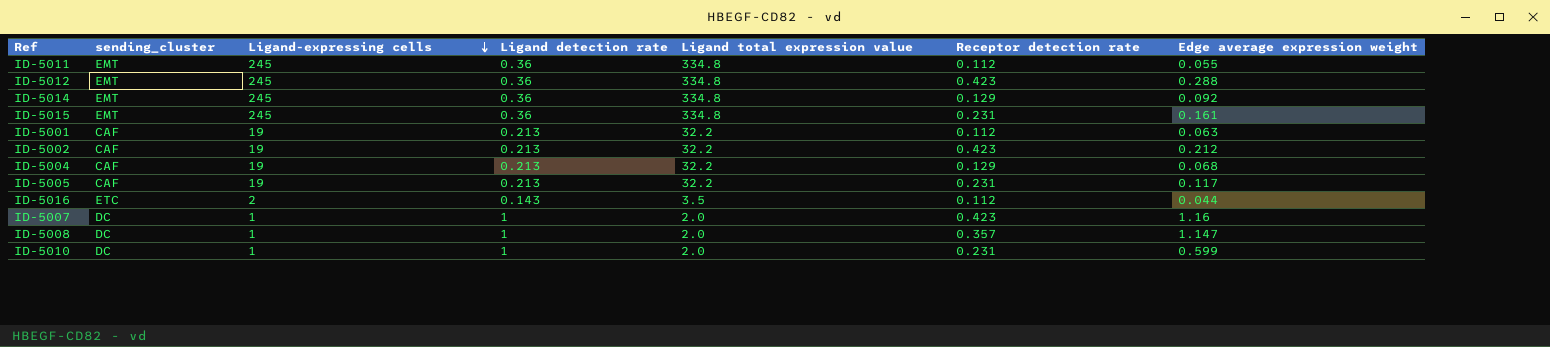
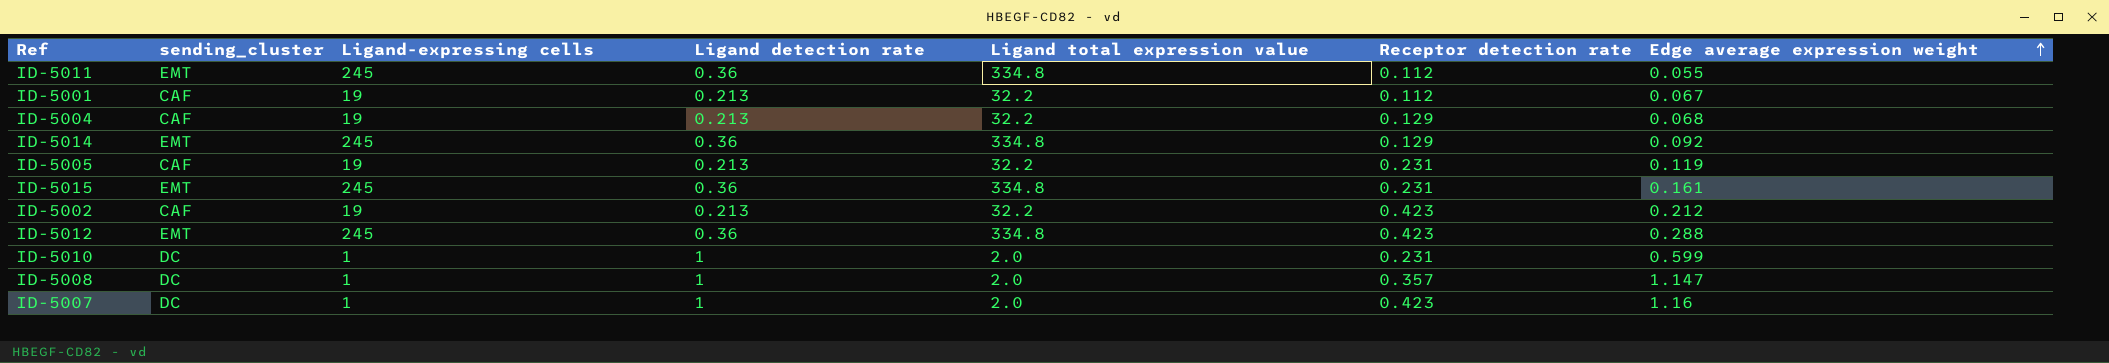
row order: Ligand-expressing cells descending -> Edge average expression weight ascending
row ID-5016: ETC | 2 | 0.143 | 3.5 | 0.112 | 0.044 -> none
ID-5001 | Edge average expression weight: 0.063 -> 0.067
ID-5005 | Edge average expression weight: 0.117 -> 0.119

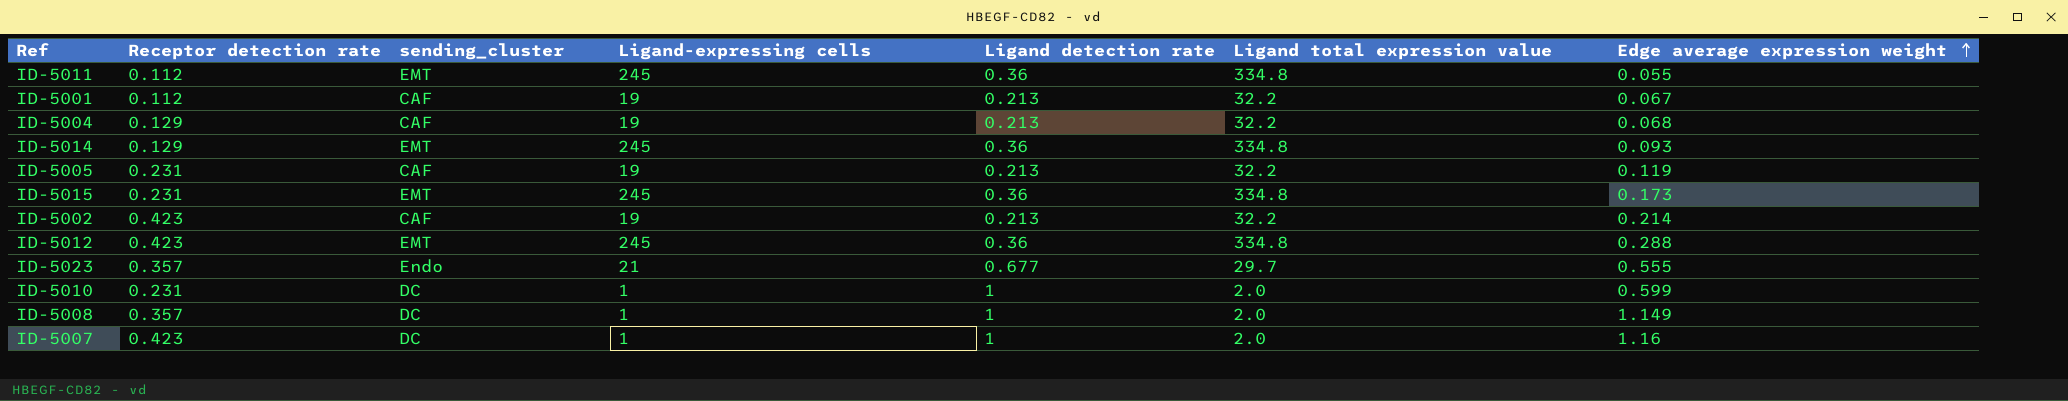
column Receptor detection rate | position: 6 -> 2
ID-5014 | Edge average expression weight: 0.092 -> 0.093
ID-5015 | Edge average expression weight: 0.161 -> 0.173
ID-5002 | Edge average expression weight: 0.212 -> 0.214
row ID-5023: none -> 0.357 | Endo | 21 | 0.677 | 29.7 | 0.555
ID-5008 | Edge average expression weight: 1.147 -> 1.149

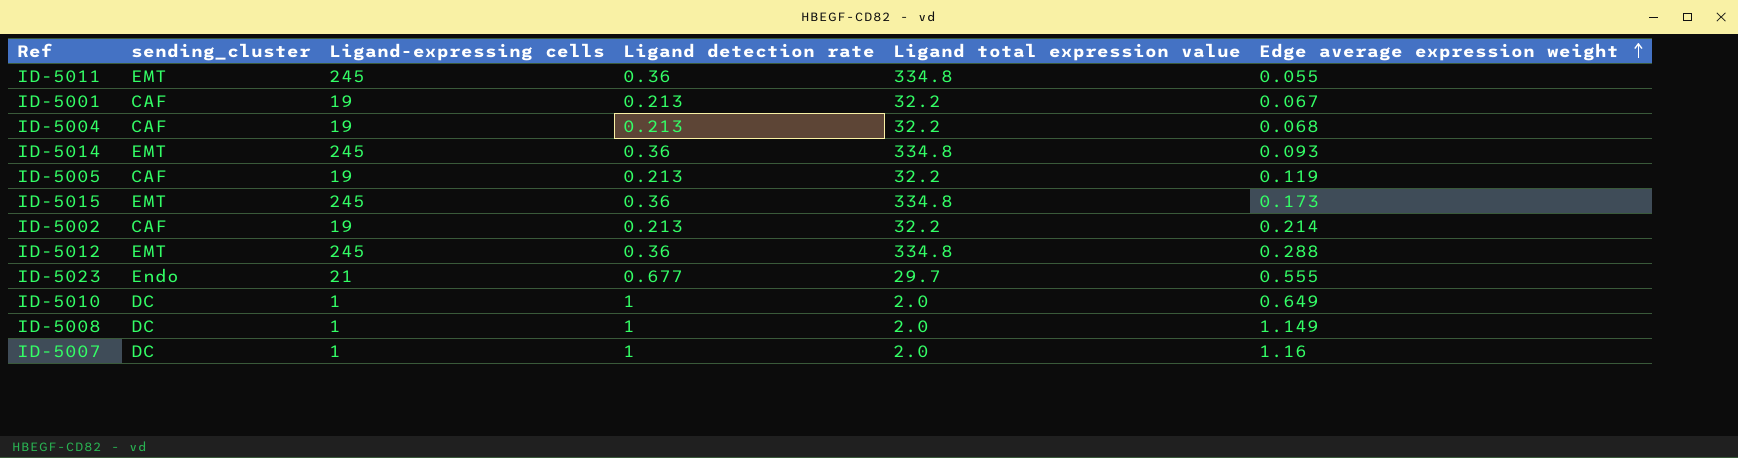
column Receptor detection rate | position: 2 -> none
ID-5010 | Edge average expression weight: 0.599 -> 0.649

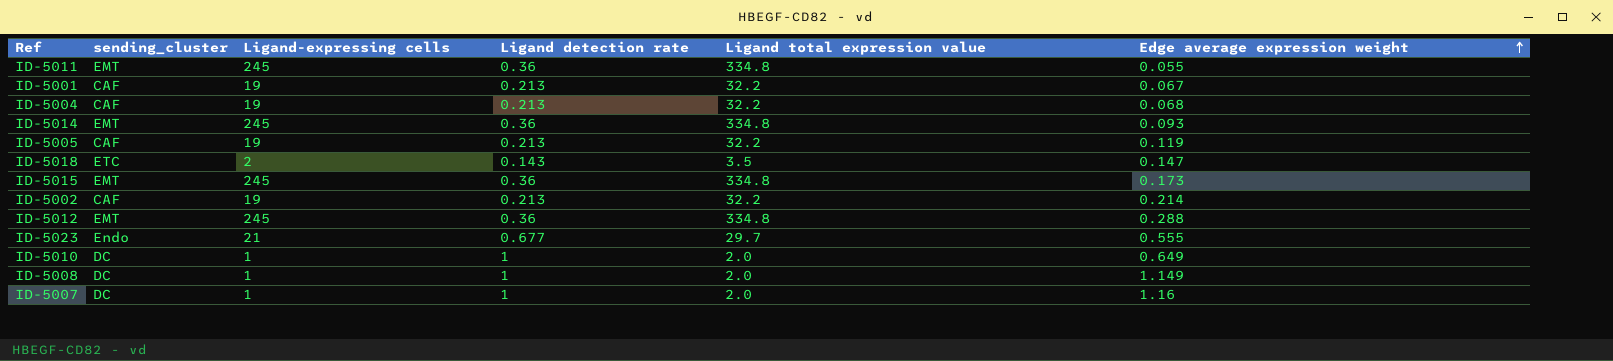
row ID-5018: none -> ETC | 2 | 0.143 | 3.5 | 0.147

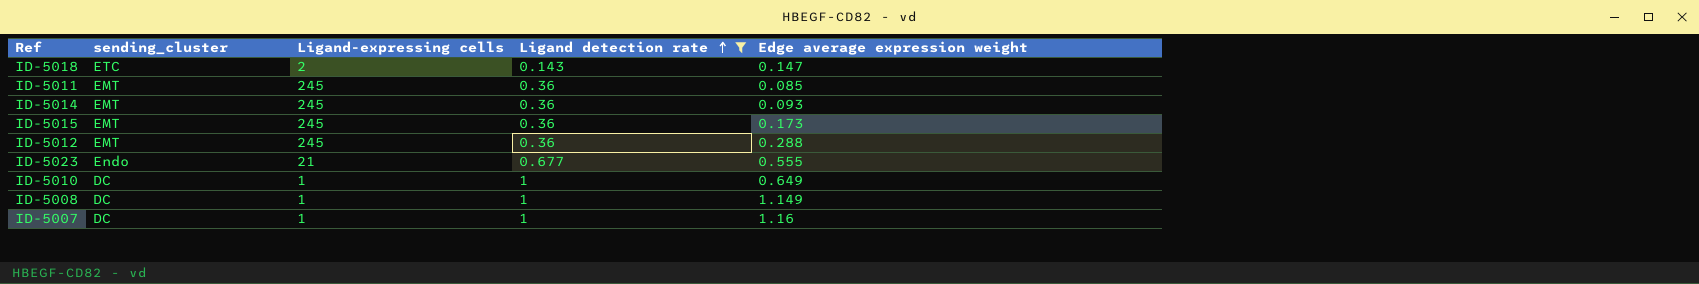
filter: none -> Ligand detection rate != 0.213
row order: Edge average expression weight ascending -> Ligand detection rate ascending
column Ligand total expression value | position: 5 -> none
ID-5011 | Edge average expression weight: 0.055 -> 0.085

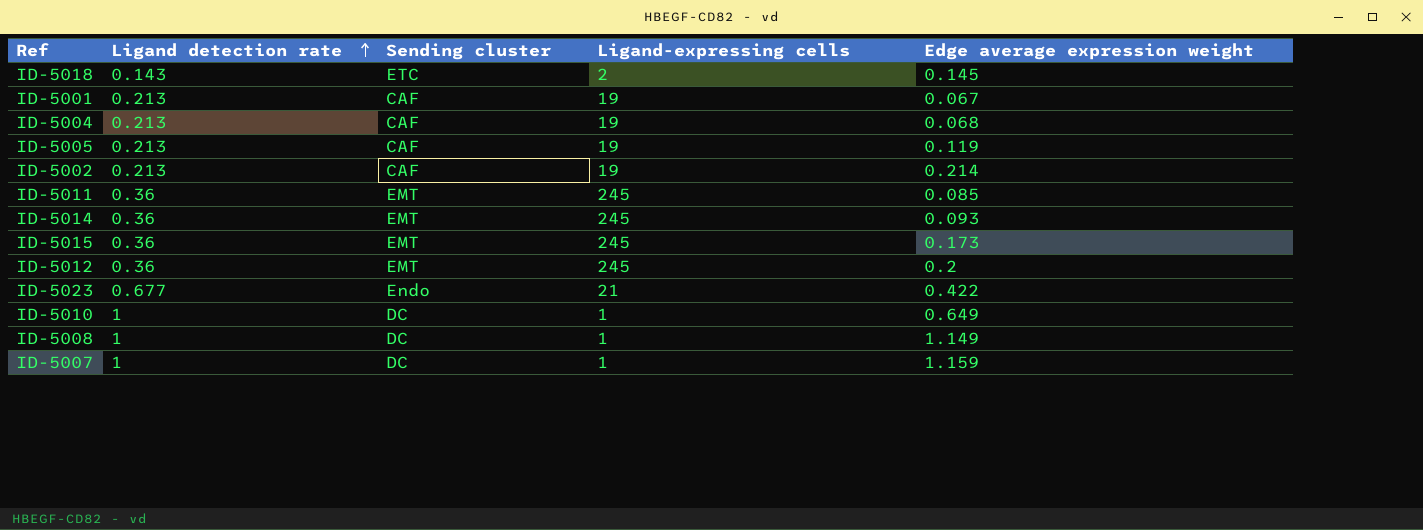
filter: Ligand detection rate != 0.213 -> none
column Ligand detection rate | position: 4 -> 2
column name: sending_cluster -> Sending cluster
ID-5018 | Edge average expression weight: 0.147 -> 0.145
ID-5012 | Edge average expression weight: 0.288 -> 0.2
ID-5023 | Edge average expression weight: 0.555 -> 0.422
ID-5007 | Edge average expression weight: 1.16 -> 1.159

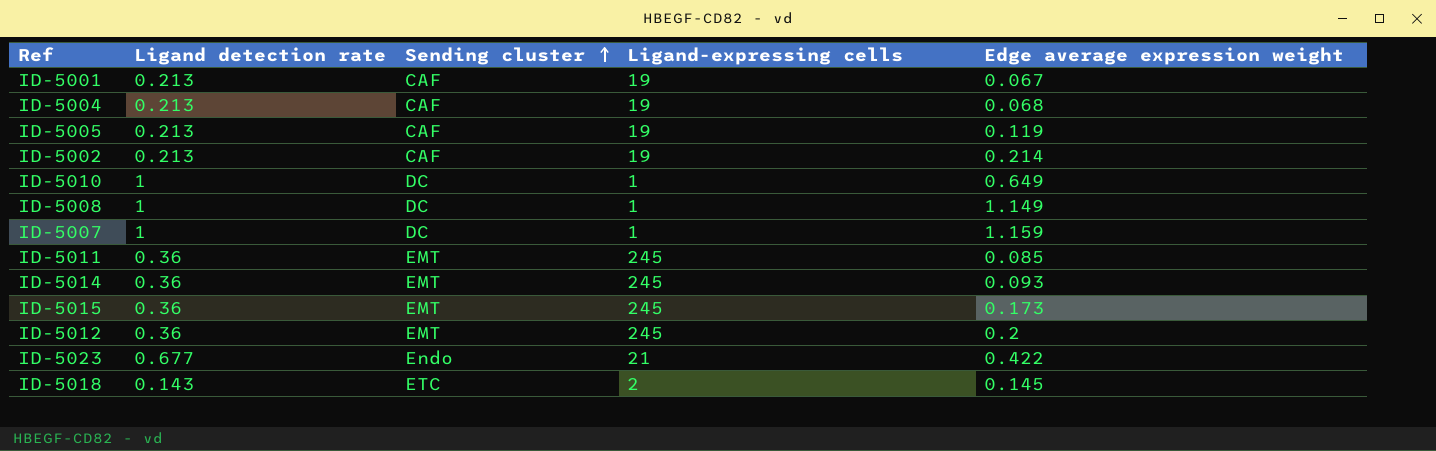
row order: Ligand detection rate ascending -> Sending cluster ascending

